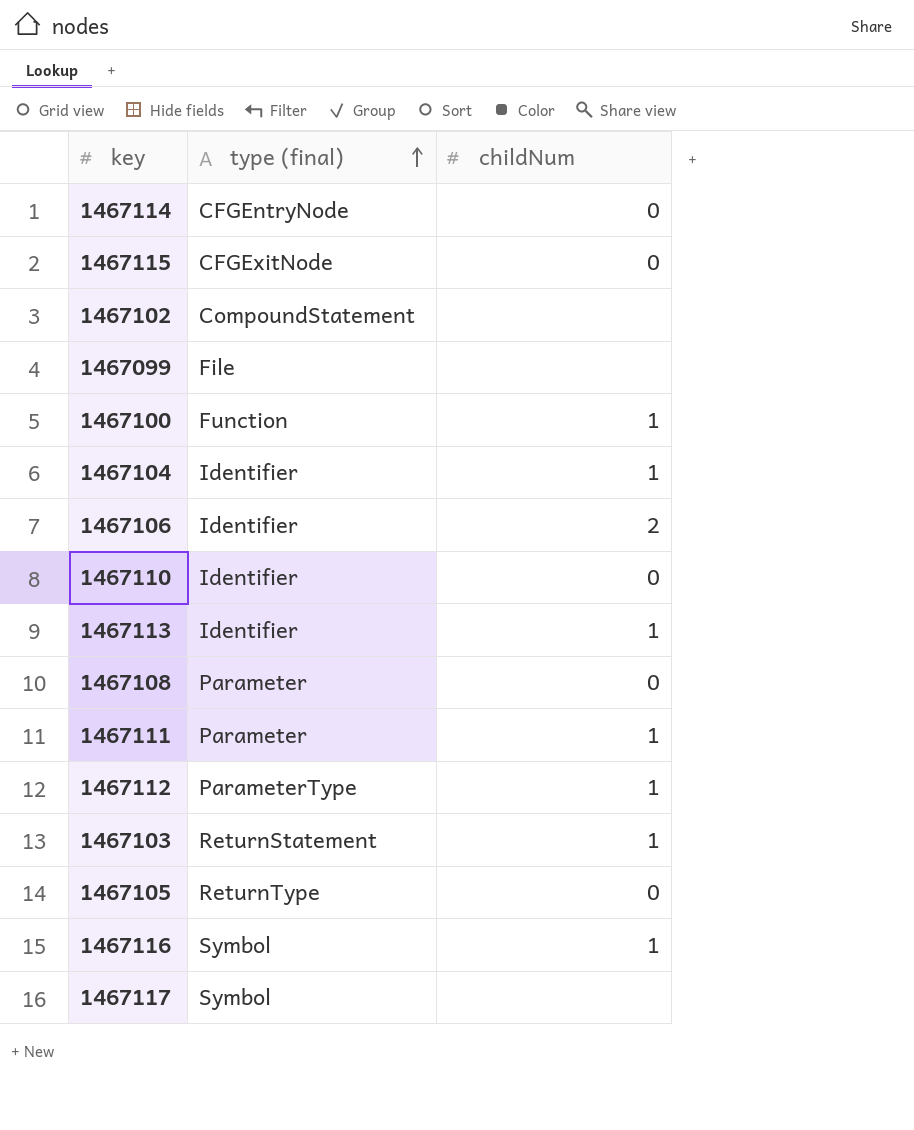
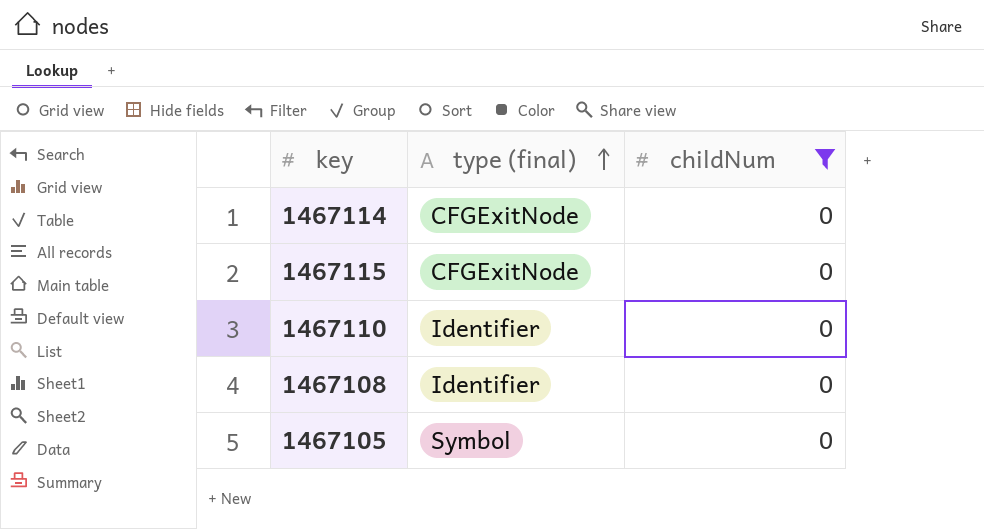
filter: none -> childNum = 0
1467114 | type (final): CFGEntryNode -> CFGExitNode
1467108 | type (final): Parameter -> Identifier
1467105 | type (final): ReturnType -> Symbol

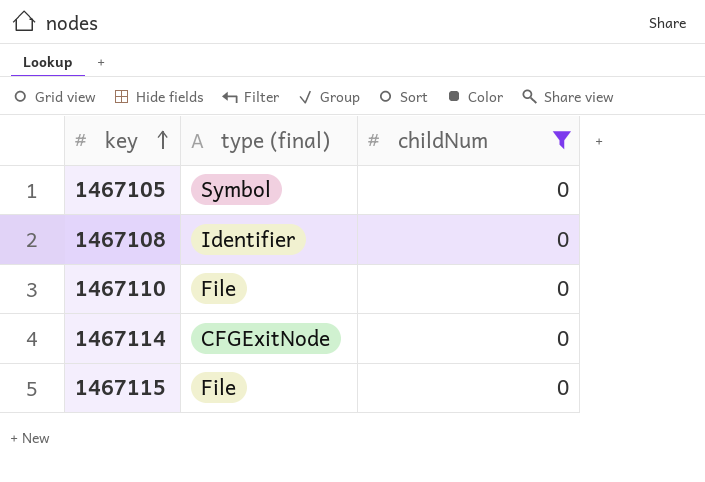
row order: type (final) ascending -> key ascending
1467110 | type (final): Identifier -> File
1467115 | type (final): CFGExitNode -> File

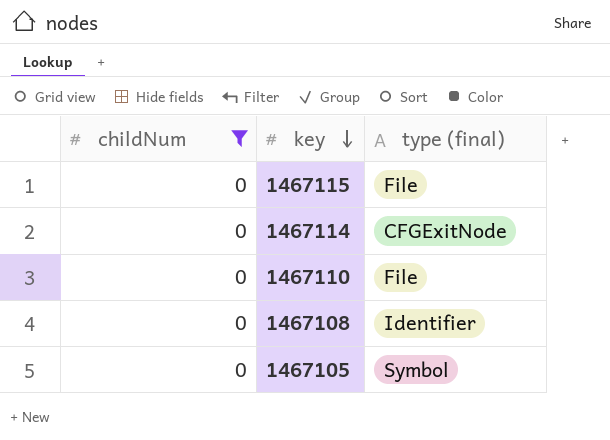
row order: key ascending -> key descending
column childNum | position: 3 -> 1

